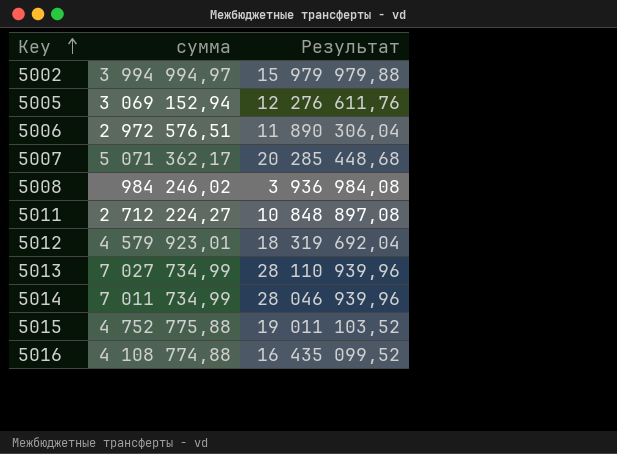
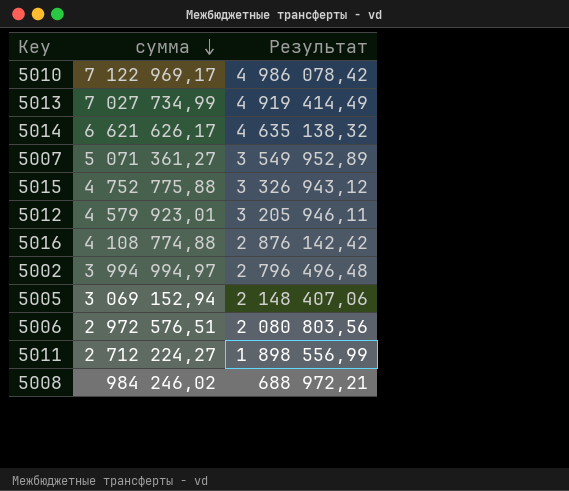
row order: Key ascending -> сумма descending
column Результат | formula: [сумма] * 4 -> [сумма] * 0,7
row 5010: none -> 7 122 969,17 | 4 986 078,42
5014 | сумма: 7 011 734,99 -> 6 621 626,17
5007 | сумма: 5 071 362,17 -> 5 071 361,27

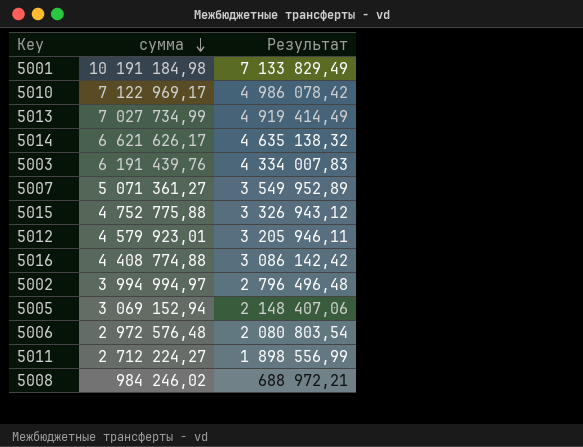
row 5001: none -> 10 191 184,98 | 7 133 829,49
row 5003: none -> 6 191 439,76 | 4 334 007,83
5016 | сумма: 4 108 774,88 -> 4 408 774,88
5016 | Результат: 2 876 142,42 -> 3 086 142,42
5006 | сумма: 2 972 576,51 -> 2 972 576,48
5006 | Результат: 2 080 803,56 -> 2 080 803,54

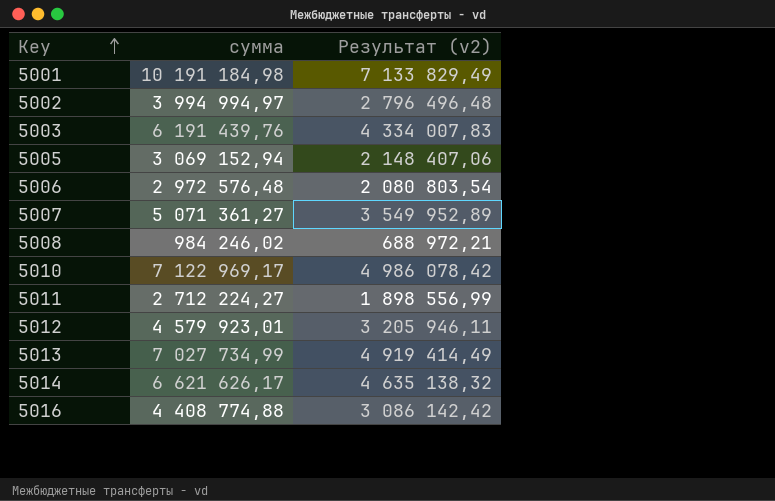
row order: сумма descending -> Key ascending
column name: Результат -> Результат (v2)
row 5015: 4 752 775,88 | 3 326 943,12 -> none

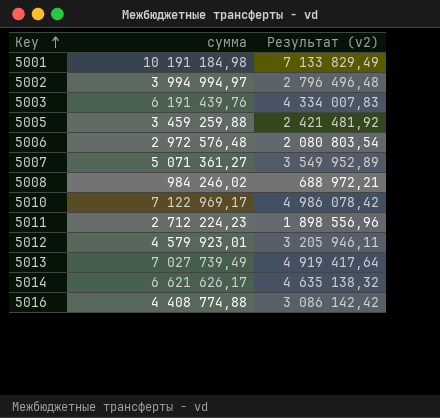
5005 | сумма: 3 069 152,94 -> 3 459 259,88
5005 | Результат (v2): 2 148 407,06 -> 2 421 481,92
5011 | сумма: 2 712 224,27 -> 2 712 224,23
5011 | Результат (v2): 1 898 556,99 -> 1 898 556,96
5013 | сумма: 7 027 734,99 -> 7 027 739,49
5013 | Результат (v2): 4 919 414,49 -> 4 919 417,64

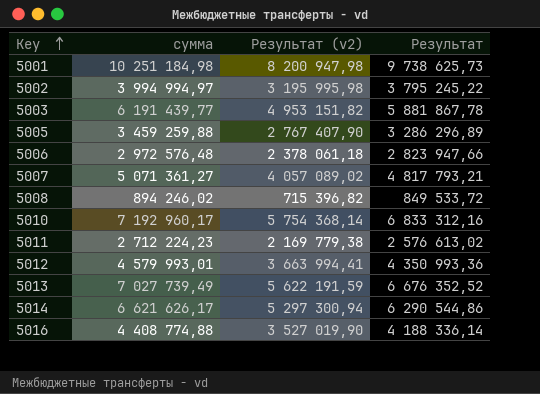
column Результат (v2) | formula: [сумма] * 0,7 -> [сумма] * 0,8
column Результат | formula: none -> [сумма] * 0,95
5001 | сумма: 10 191 184,98 -> 10 251 184,98
5003 | сумма: 6 191 439,76 -> 6 191 439,77
5008 | сумма: 984 246,02 -> 894 246,02
5010 | сумма: 7 122 969,17 -> 7 192 960,17
5012 | сумма: 4 579 923,01 -> 4 579 993,01

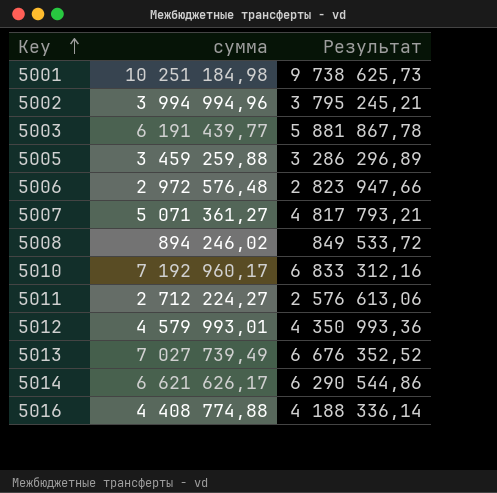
column Результат (v2) | formula: [сумма] * 0,8 -> none
5002 | сумма: 3 994 994,97 -> 3 994 994,96
5002 | Результат: 3 795 245,22 -> 3 795 245,21
5011 | сумма: 2 712 224,23 -> 2 712 224,27
5011 | Результат: 2 576 613,02 -> 2 576 613,06

